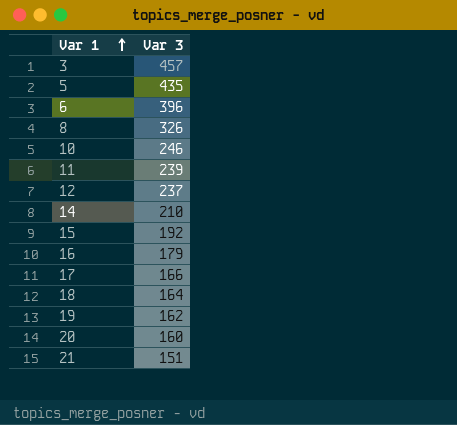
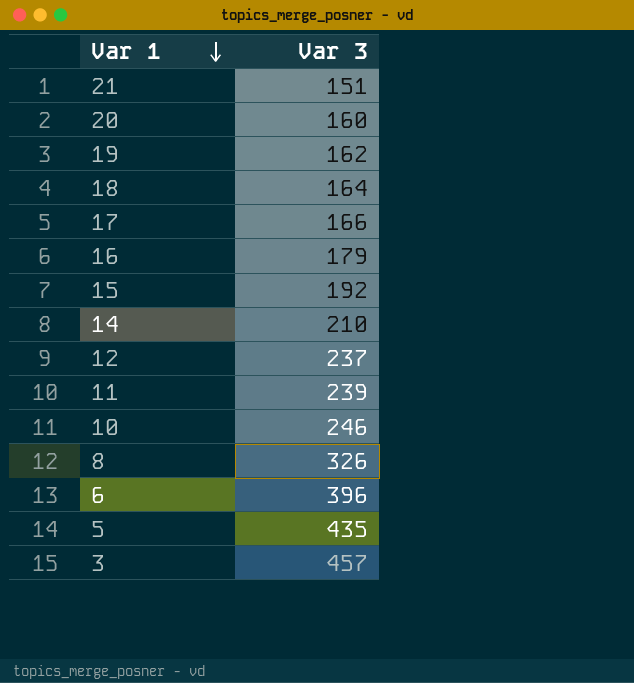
row order: Var 1 ascending -> Var 1 descending

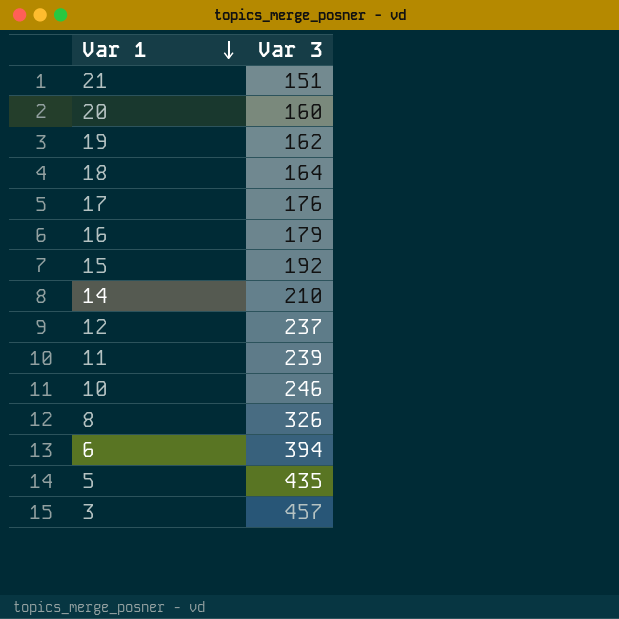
17 | Var 3: 166 -> 176
6 | Var 3: 396 -> 394

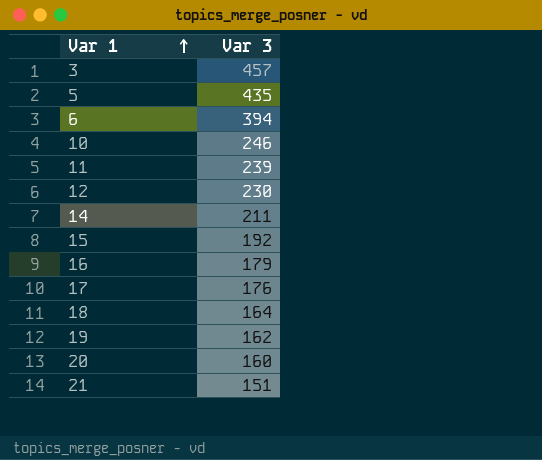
row order: Var 1 descending -> Var 1 ascending
row 8: 326 -> none
12 | Var 3: 237 -> 230
14 | Var 3: 210 -> 211

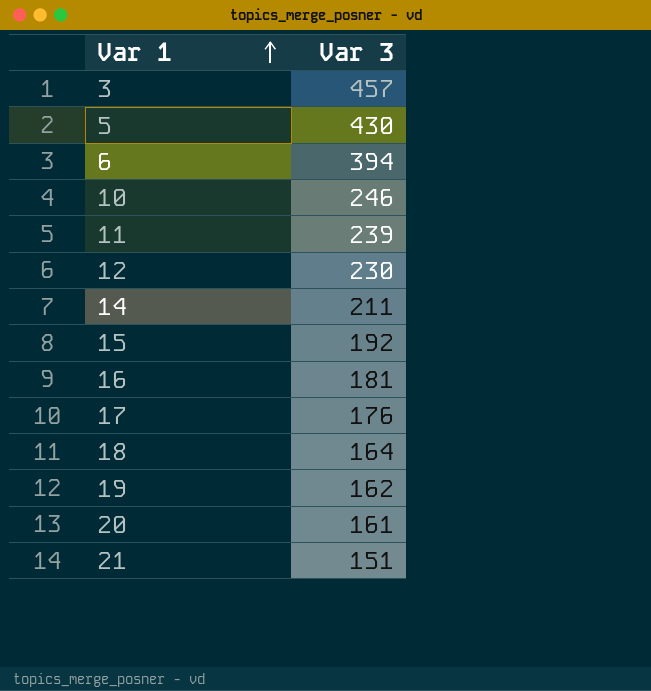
5 | Var 3: 435 -> 430
16 | Var 3: 179 -> 181
20 | Var 3: 160 -> 161

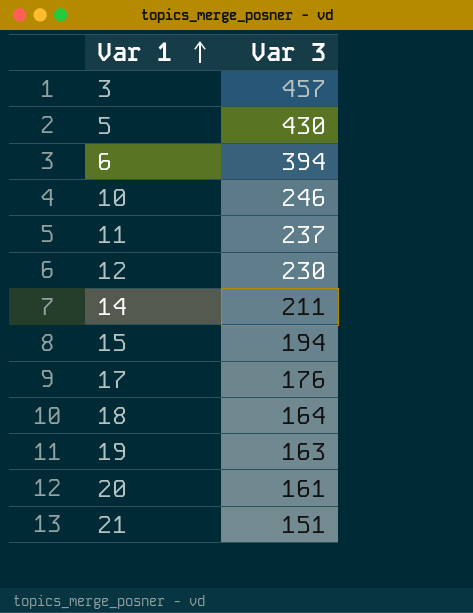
row 16: 181 -> none
11 | Var 3: 239 -> 237
15 | Var 3: 192 -> 194
19 | Var 3: 162 -> 163

